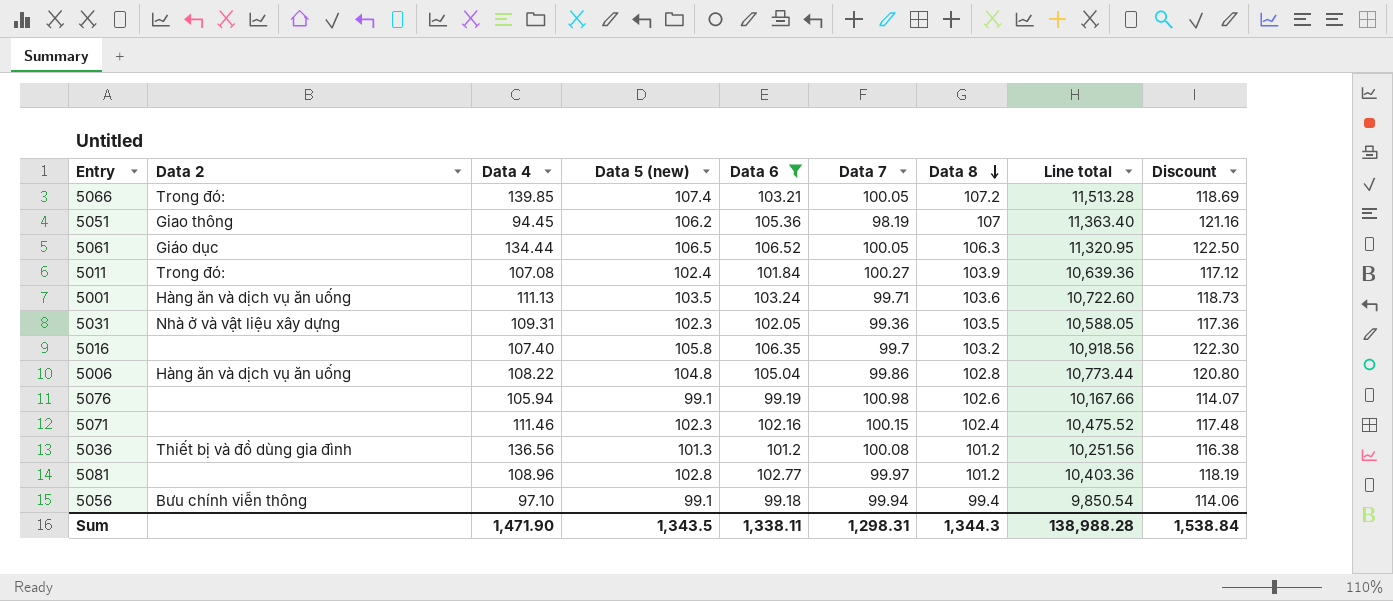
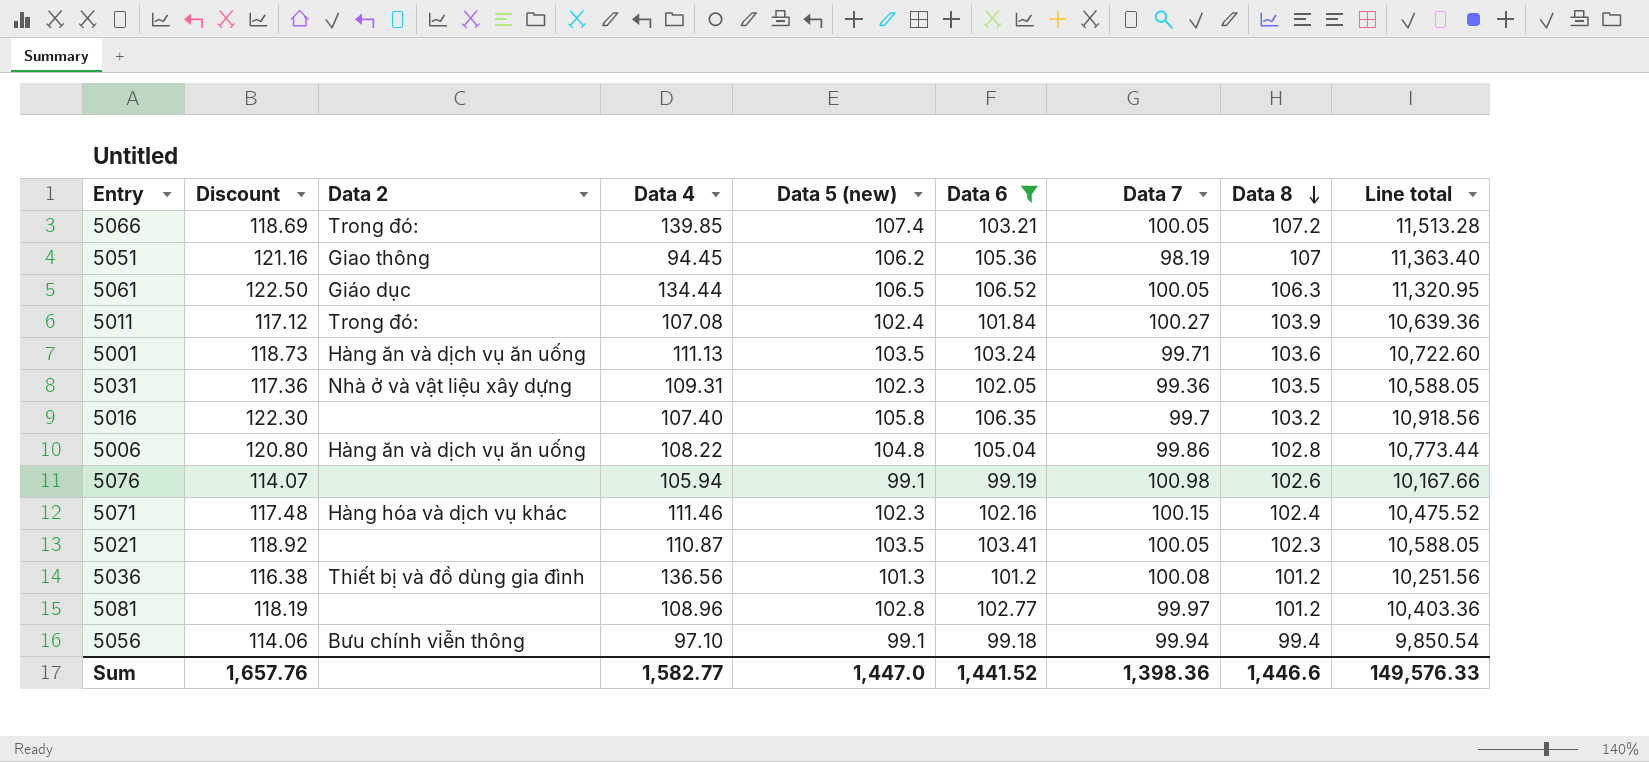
column Discount | position: 9 -> 2
5071 | Data 2: none -> Hàng hóa và dịch vụ khác
row 5021: none -> 118.92 | none | 110.87 | 103.5 | 103.41 | 100.05 | 102.3 | 10,588.05
Sum | Discount: 1,538.84 -> 1,657.76
Sum | Data 4: 1,471.90 -> 1,582.77
Sum | Data 5 (new): 1,343.5 -> 1,447.0
Sum | Data 6: 1,338.11 -> 1,441.52
Sum | Data 7: 1,298.31 -> 1,398.36
Sum | Data 8: 1,344.3 -> 1,446.6
Sum | Line total: 138,988.28 -> 149,576.33

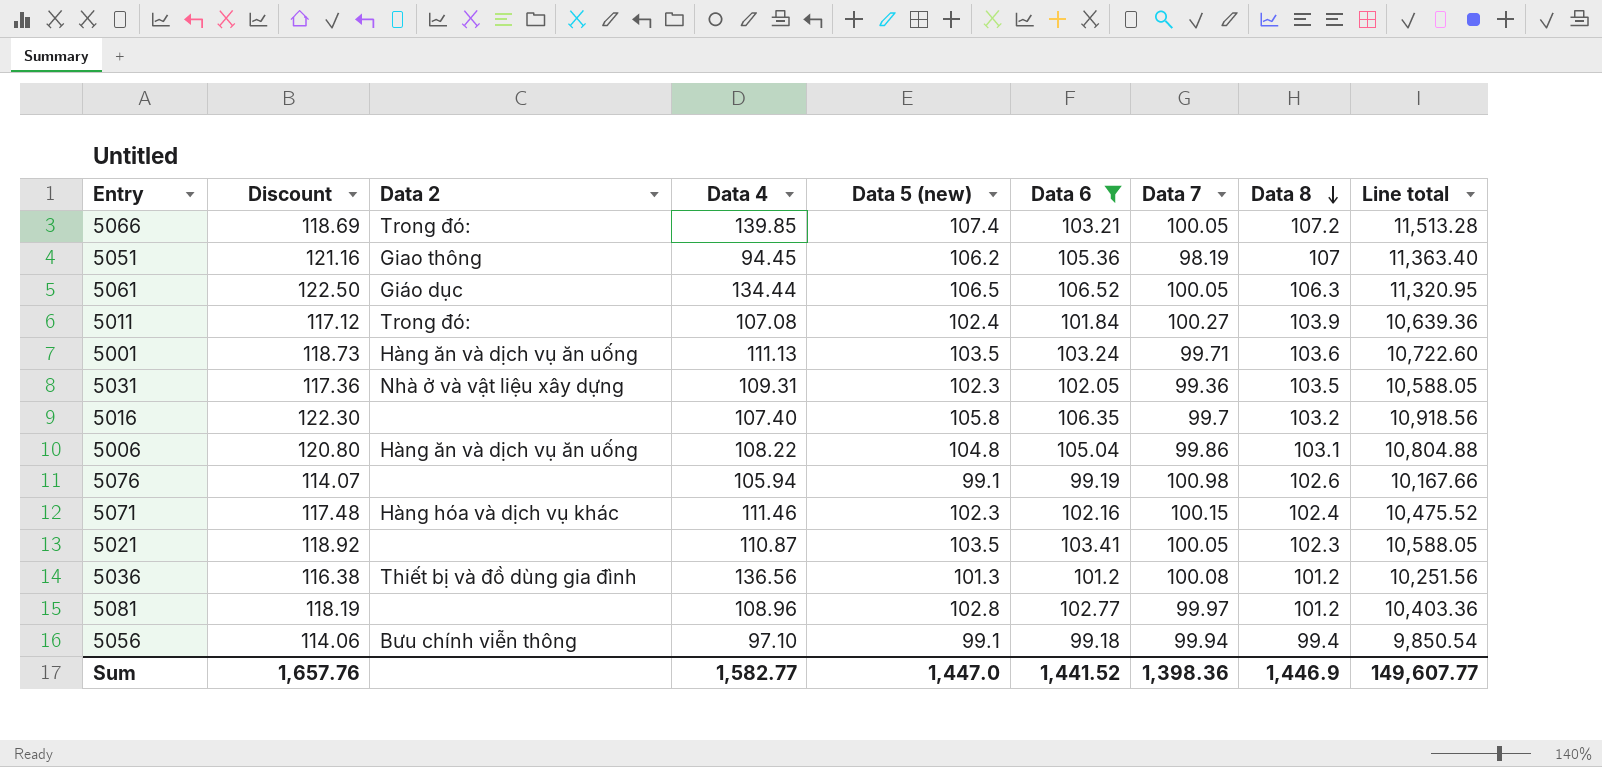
5006 | Data 8: 102.8 -> 103.1
5006 | Line total: 10,773.44 -> 10,804.88
Sum | Data 8: 1,446.6 -> 1,446.9
Sum | Line total: 149,576.33 -> 149,607.77

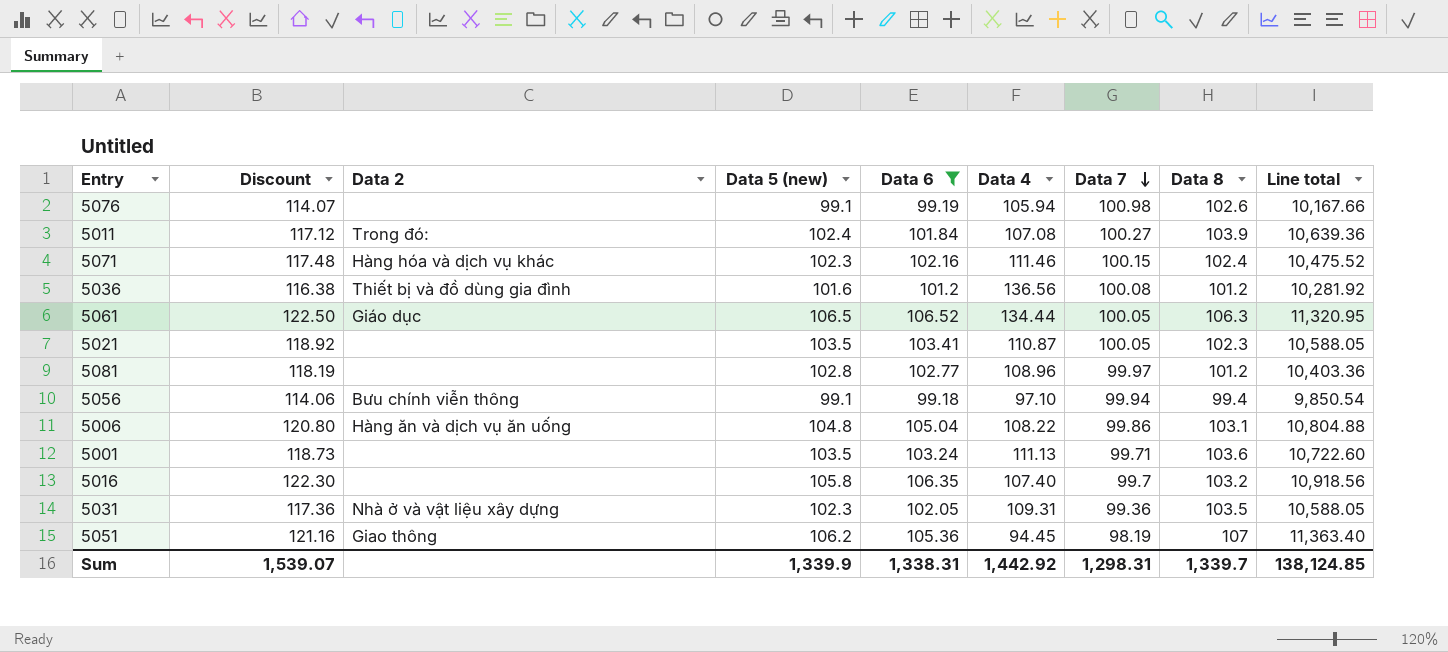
row order: Data 8 descending -> Data 7 descending
column Data 4 | position: 4 -> 6
row 5066: 118.69 | Trong đó: | 139.85 | 107.4 | 103.21 | 100.05 | 107.2 | 11,513.28 -> none
5036 | Data 5 (new): 101.3 -> 101.6
5036 | Line total: 10,251.56 -> 10,281.92
5001 | Data 2: Hàng ăn và dịch vụ ăn uống -> none
Sum | Discount: 1,657.76 -> 1,539.07
Sum | Data 5 (new): 1,447.0 -> 1,339.9
Sum | Data 6: 1,441.52 -> 1,338.31
Sum | Data 4: 1,582.77 -> 1,442.92
Sum | Data 7: 1,398.36 -> 1,298.31
Sum | Data 8: 1,446.9 -> 1,339.7
Sum | Line total: 149,607.77 -> 138,124.85

